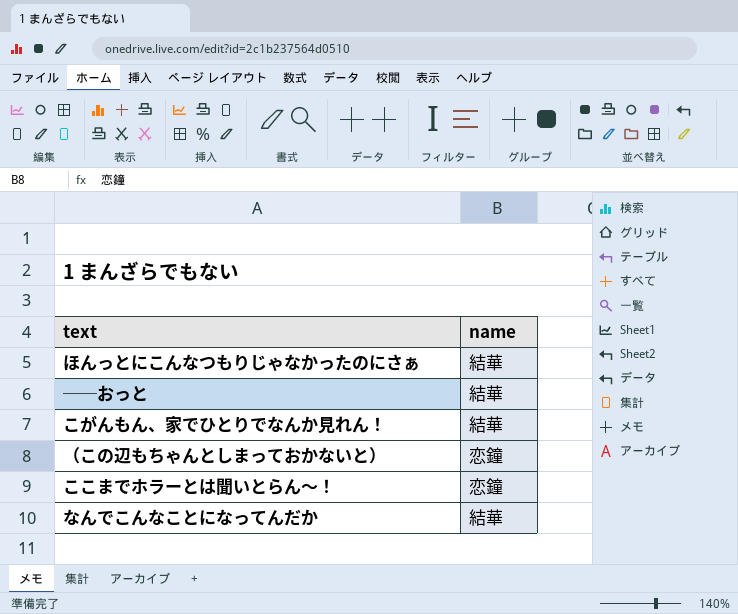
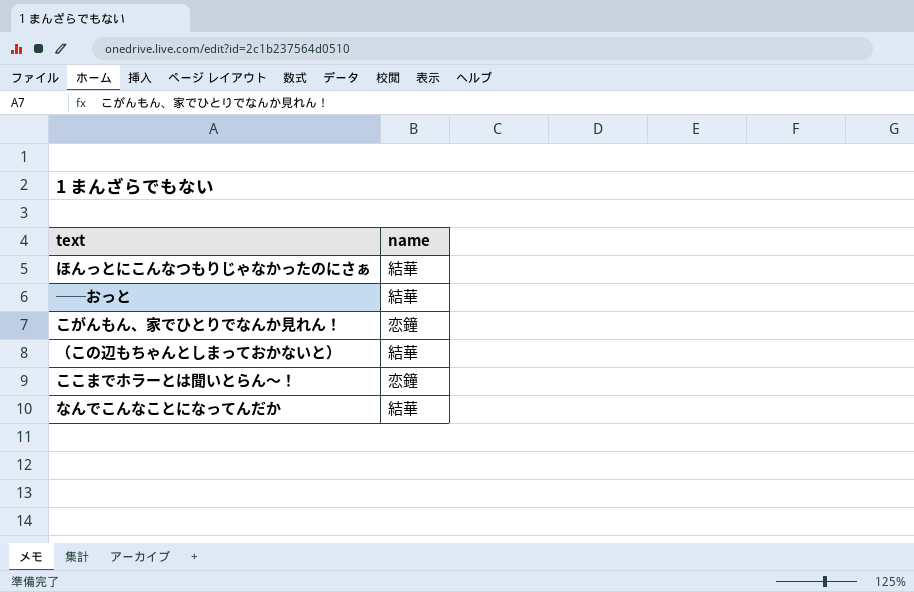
こがんもん、家でひとりでなんか見れん！ | name: 結華 -> 恋鐘
（この辺もちゃんとしまっておかないと） | name: 恋鐘 -> 結華

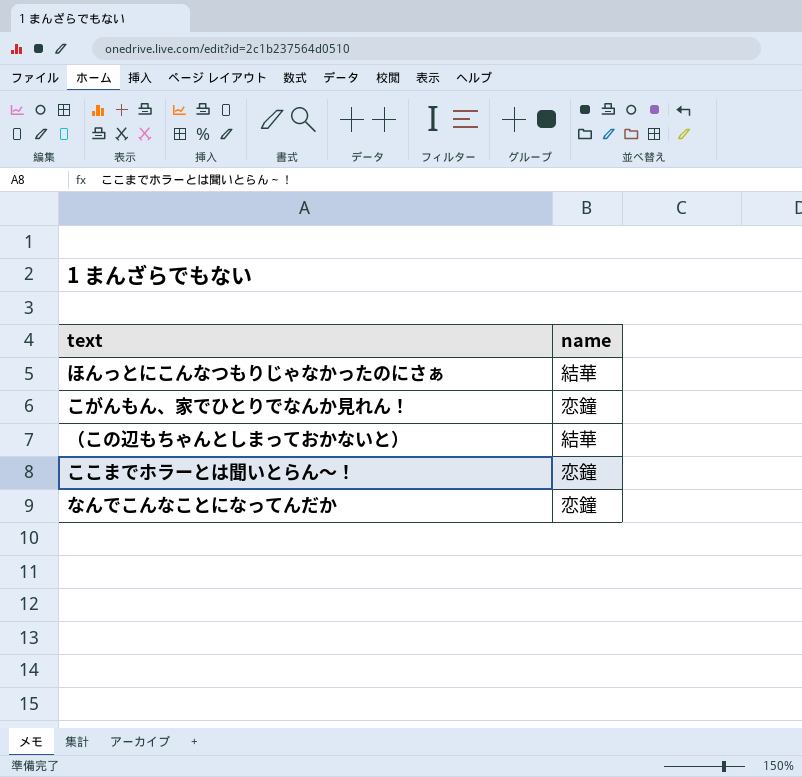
row ──おっと: 結華 -> none
なんでこんなことになってんだか | name: 結華 -> 恋鐘

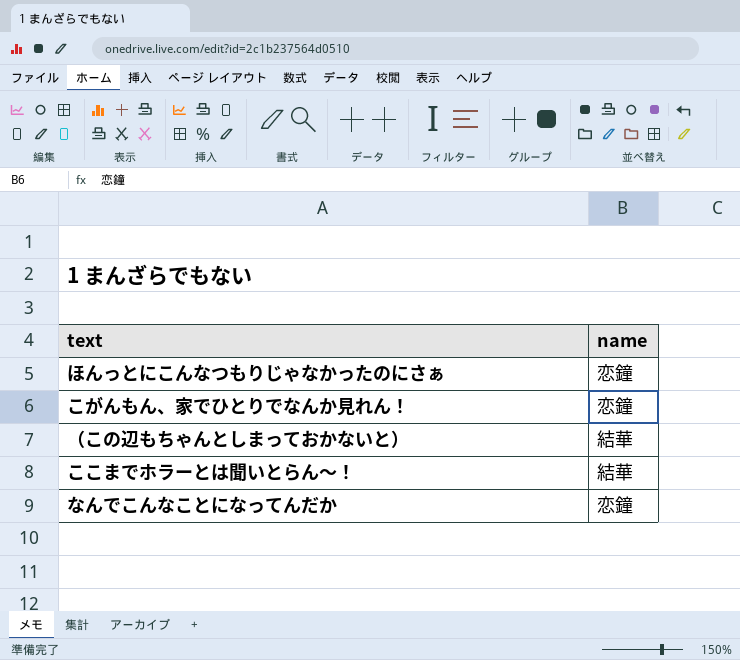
ほんっとにこんなつもりじゃなかったのにさぁ | name: 結華 -> 恋鐘
ここまでホラーとは聞いとらん～！ | name: 恋鐘 -> 結華

